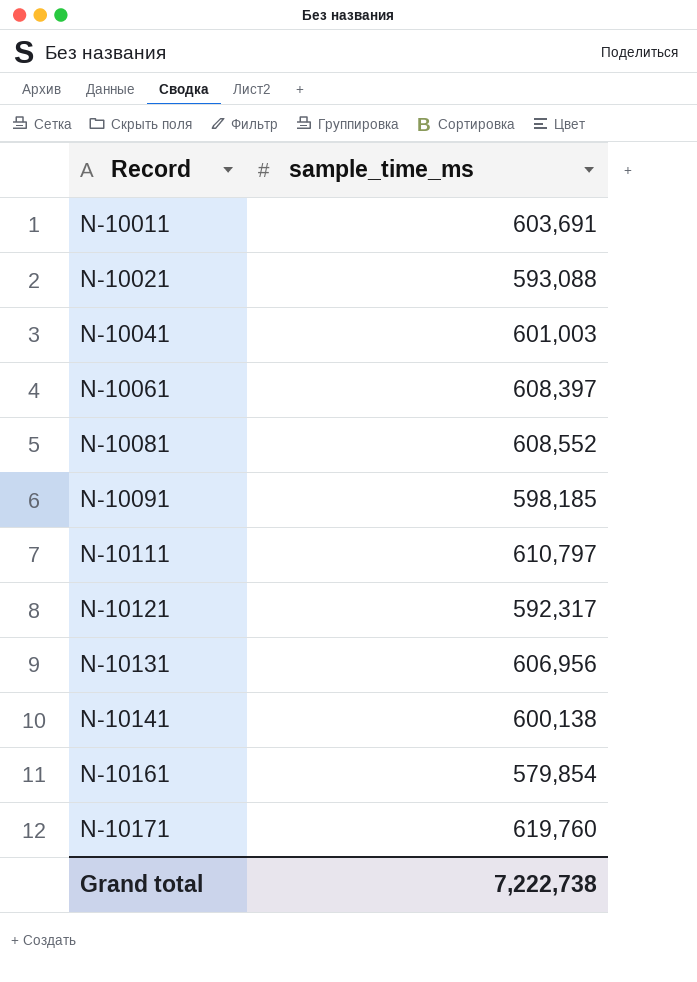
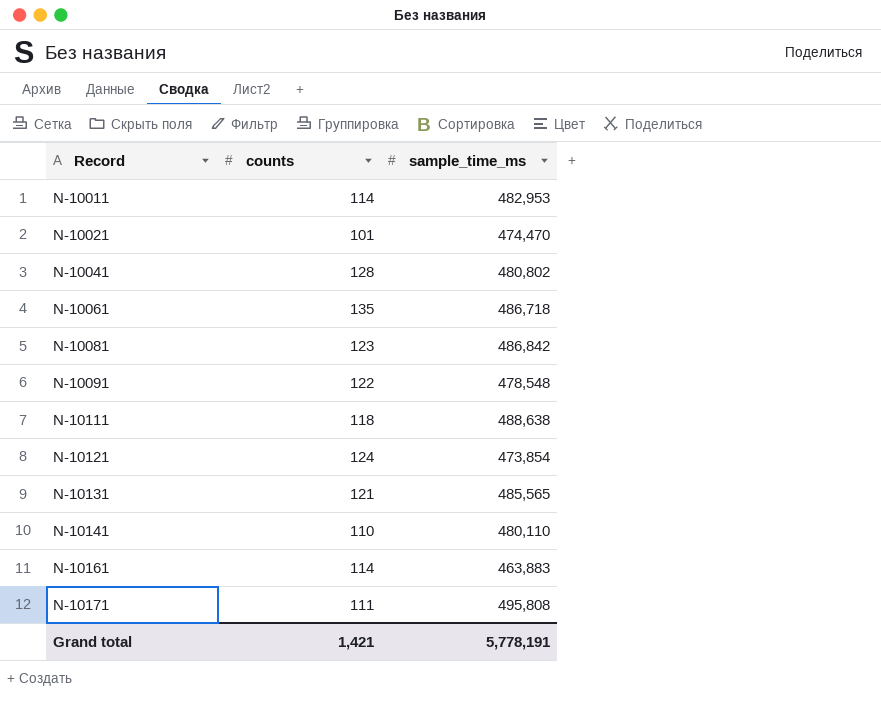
column counts | position: none -> 2
N-10011 | sample_time_ms: 603,691 -> 482,953
N-10021 | sample_time_ms: 593,088 -> 474,470
N-10041 | sample_time_ms: 601,003 -> 480,802
N-10061 | sample_time_ms: 608,397 -> 486,718
N-10081 | sample_time_ms: 608,552 -> 486,842
N-10091 | sample_time_ms: 598,185 -> 478,548
N-10111 | sample_time_ms: 610,797 -> 488,638
N-10121 | sample_time_ms: 592,317 -> 473,854
N-10131 | sample_time_ms: 606,956 -> 485,565
N-10141 | sample_time_ms: 600,138 -> 480,110
N-10161 | sample_time_ms: 579,854 -> 463,883
N-10171 | sample_time_ms: 619,760 -> 495,808
Grand total | sample_time_ms: 7,222,738 -> 5,778,191

